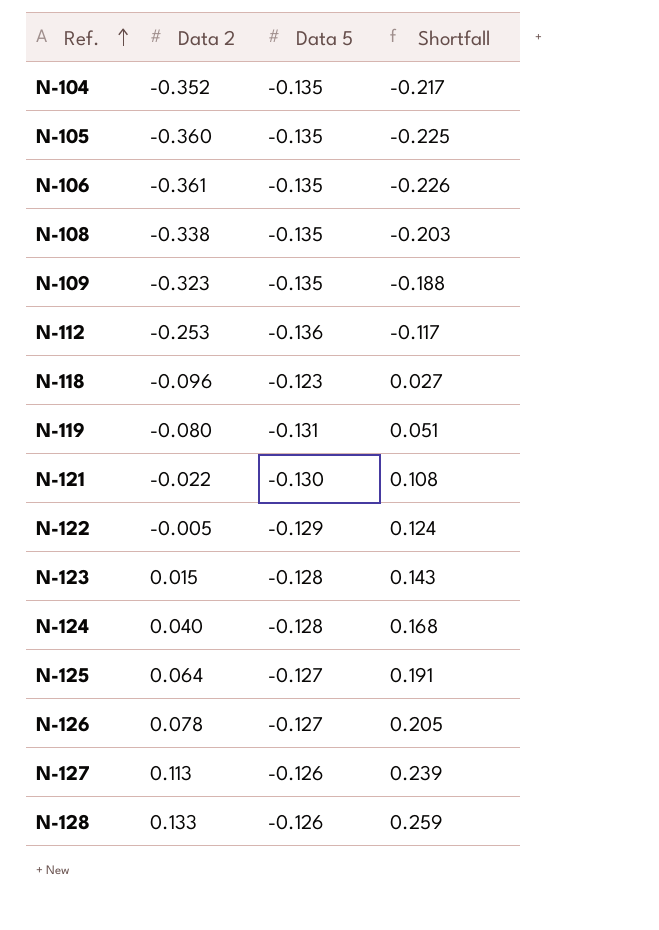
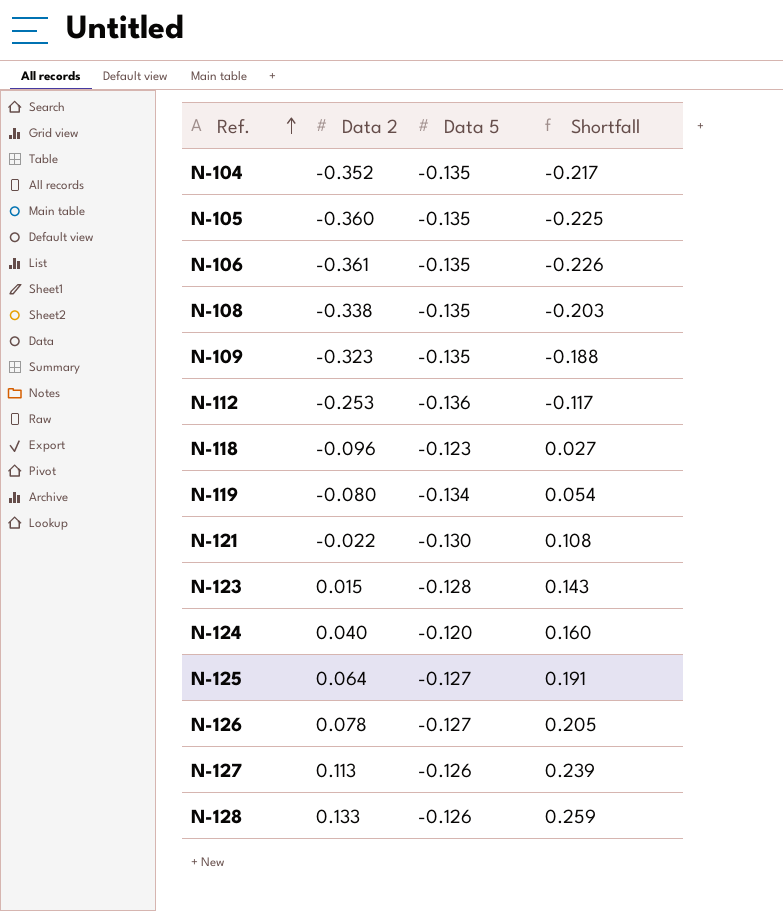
row N-122: -0.005 | -0.129 | 0.124 -> none
N-119 | Data 5: -0.131 -> -0.134
N-119 | Shortfall: 0.051 -> 0.054
N-124 | Data 5: -0.128 -> -0.120
N-124 | Shortfall: 0.168 -> 0.160

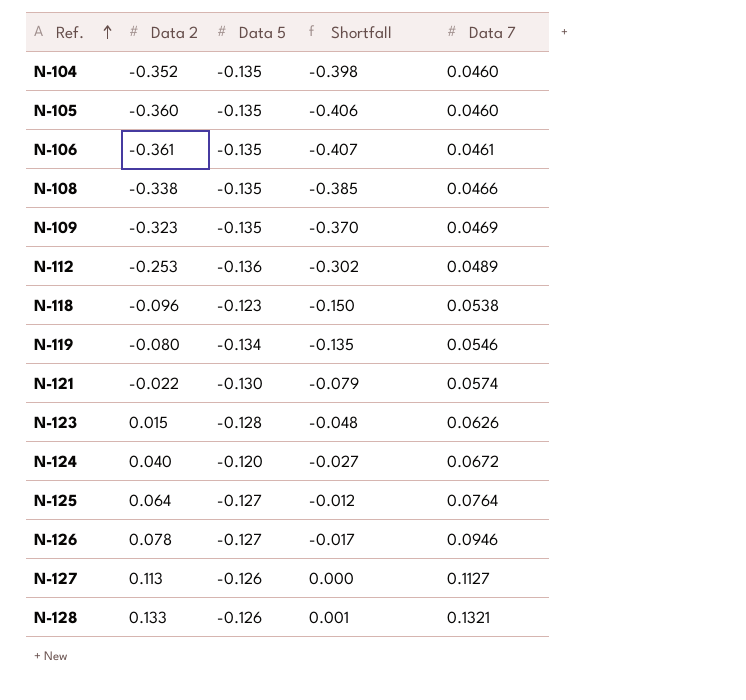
column Shortfall | formula: [Data 2] - [Data 5] -> [Data 2] - [Data 7]
column Data 7 | position: none -> 5

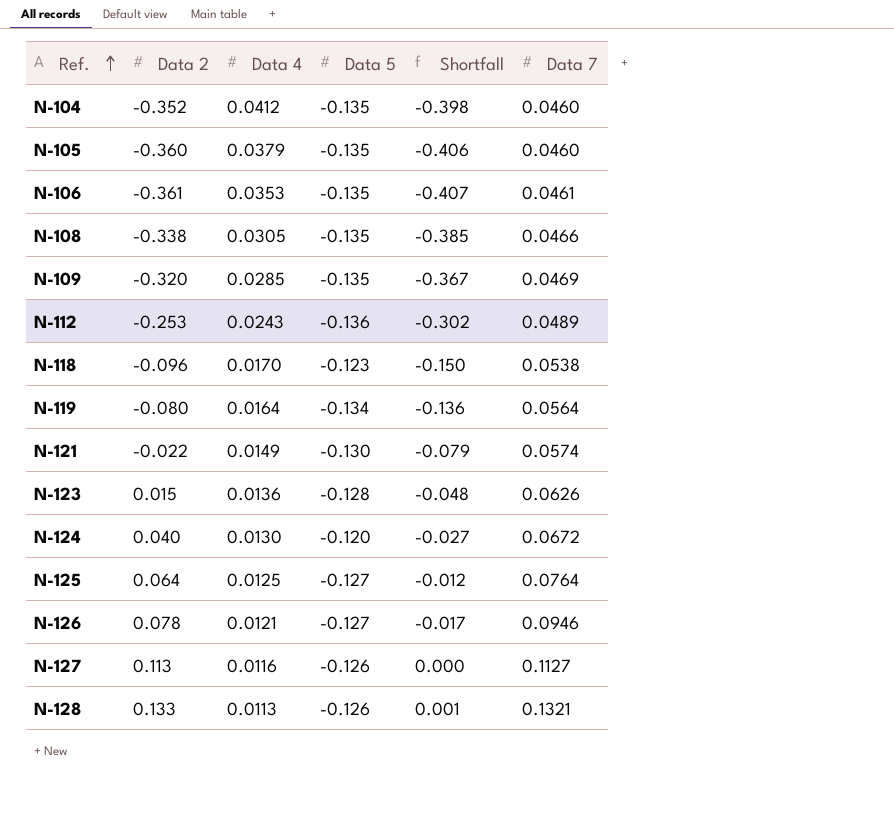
column Data 4 | position: none -> 3
N-109 | Data 2: -0.323 -> -0.320
N-109 | Shortfall: -0.370 -> -0.367
N-119 | Shortfall: -0.135 -> -0.136
N-119 | Data 7: 0.0546 -> 0.0564

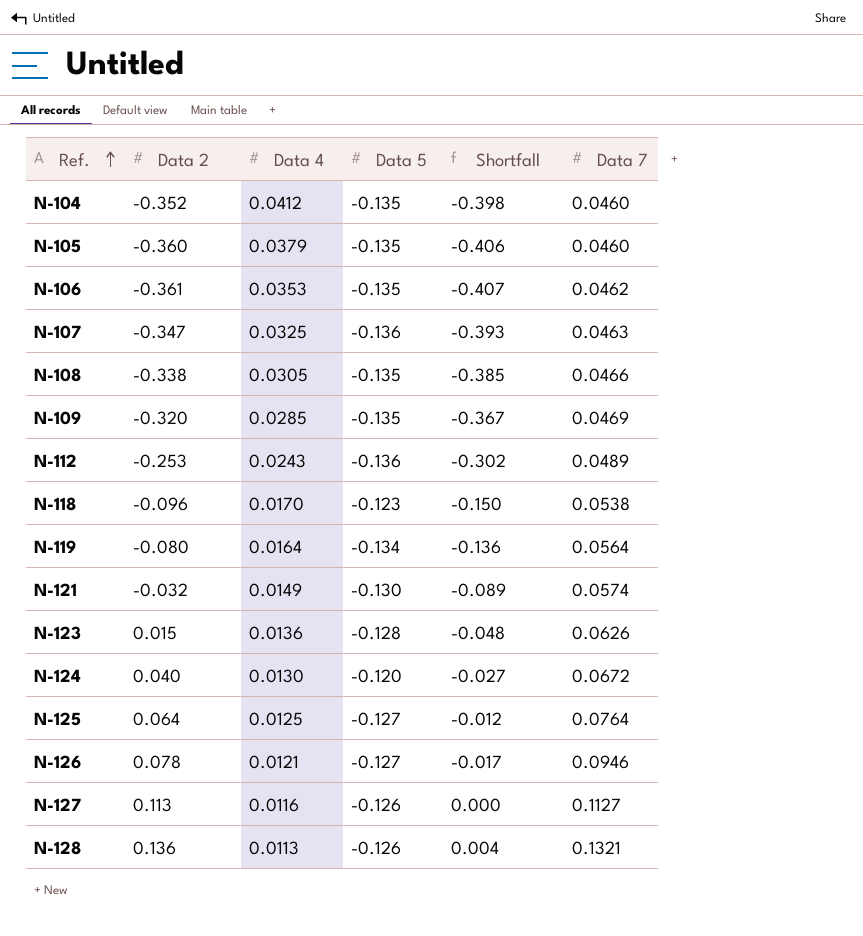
N-106 | Data 7: 0.0461 -> 0.0462
row N-107: none -> -0.347 | 0.0325 | -0.136 | -0.393 | 0.0463
N-121 | Data 2: -0.022 -> -0.032
N-121 | Shortfall: -0.079 -> -0.089
N-128 | Data 2: 0.133 -> 0.136
N-128 | Shortfall: 0.001 -> 0.004

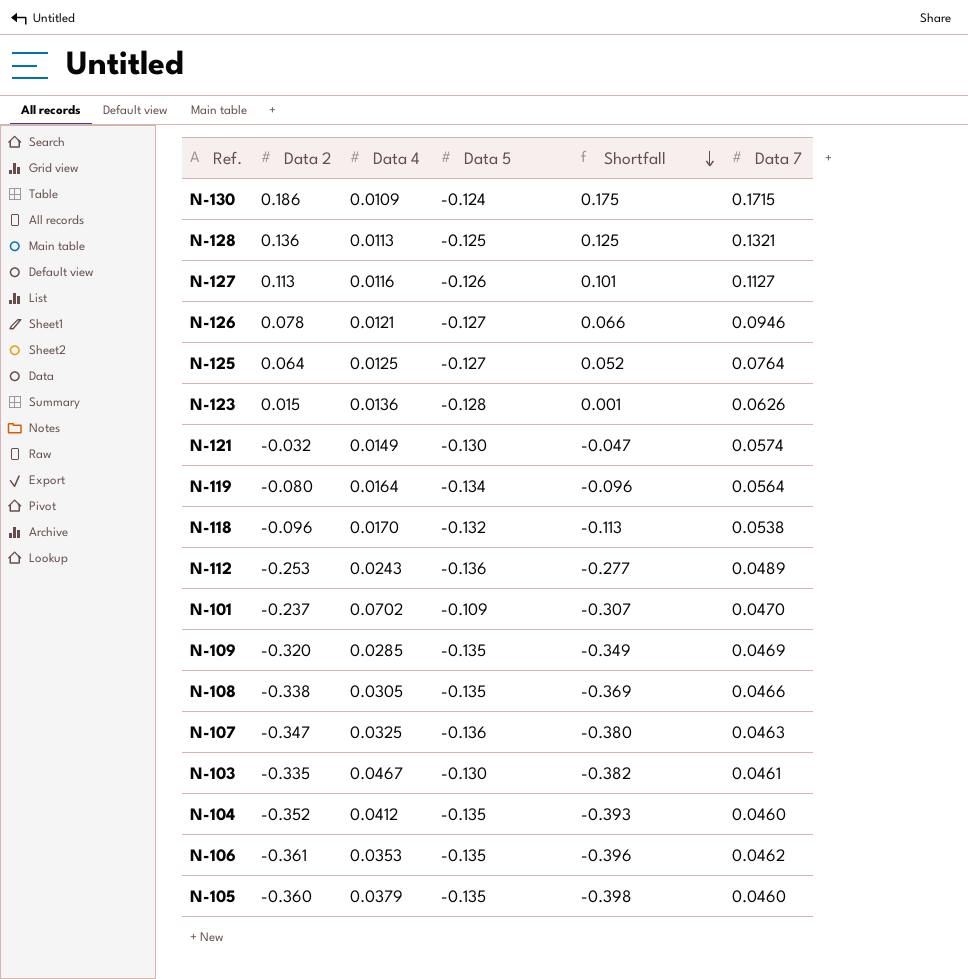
row order: Ref. ascending -> Shortfall descending
column Shortfall | formula: [Data 2] - [Data 7] -> [Data 2] - [Data 4]
row N-124: 0.040 | 0.0130 | -0.120 | -0.027 | 0.0672 -> none
row N-130: none -> 0.186 | 0.0109 | -0.124 | 0.175 | 0.1715
N-128 | Data 5: -0.126 -> -0.125
N-118 | Data 5: -0.123 -> -0.132
row N-101: none -> -0.237 | 0.0702 | -0.109 | -0.307 | 0.0470
row N-103: none -> -0.335 | 0.0467 | -0.130 | -0.382 | 0.0461

